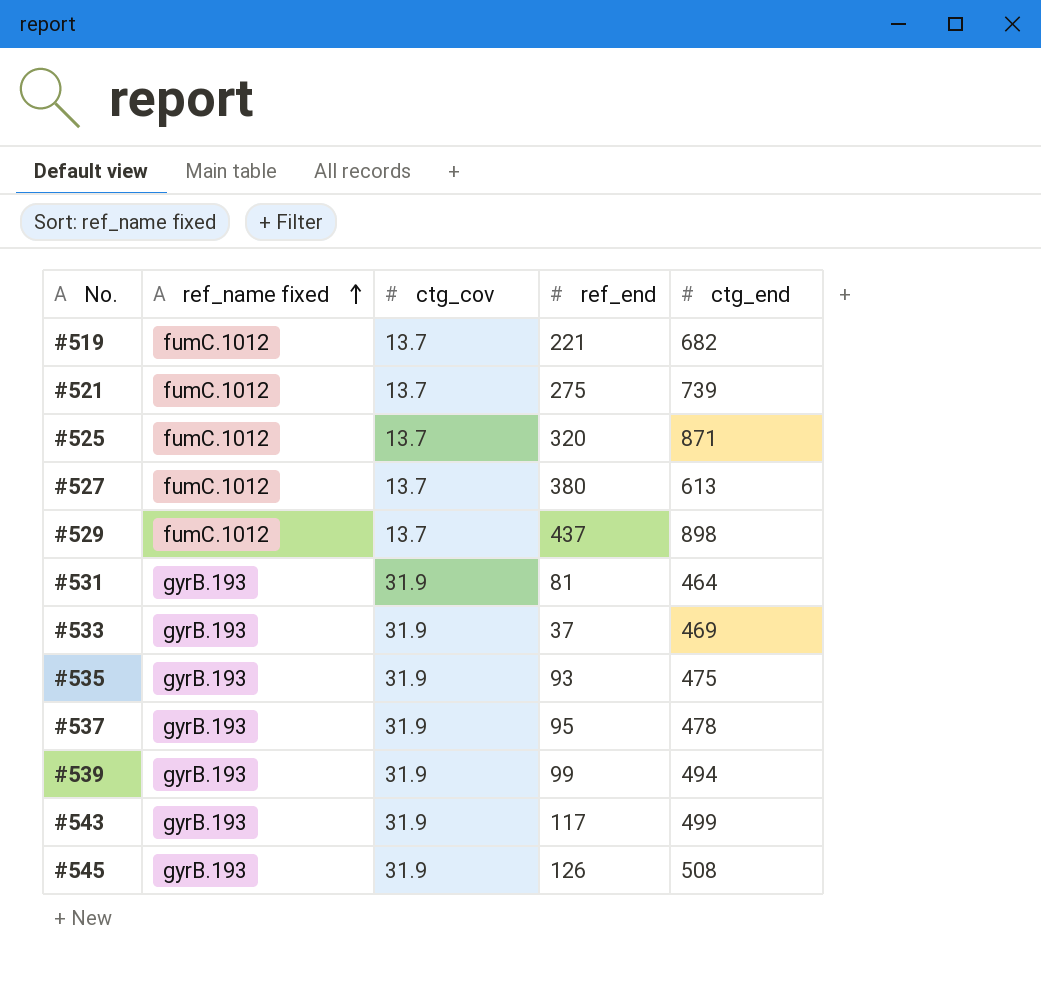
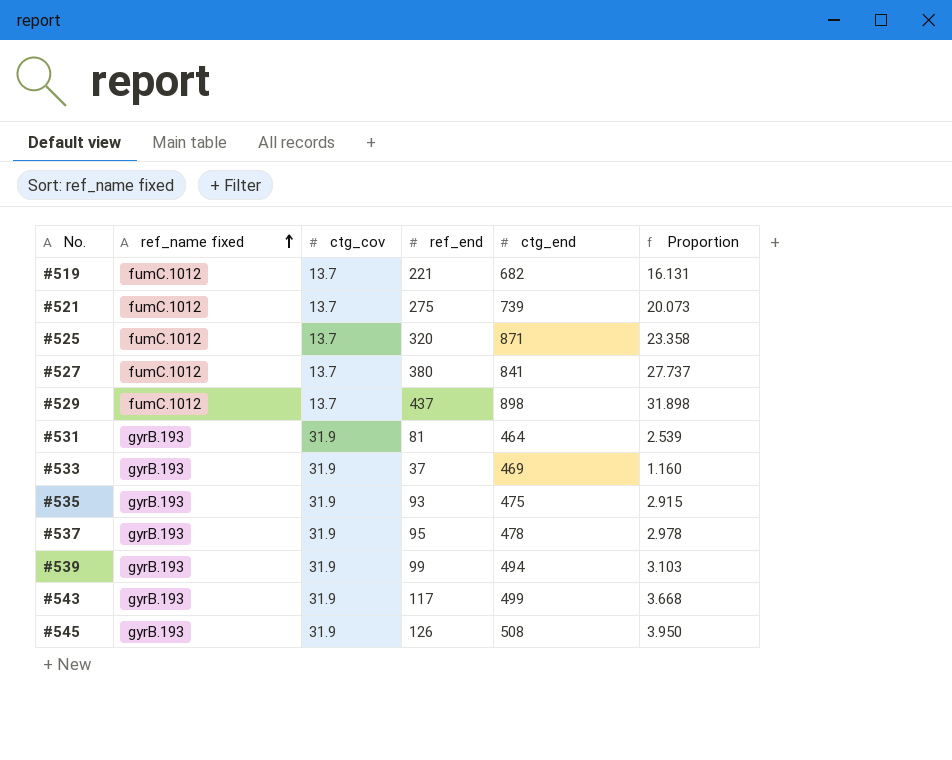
column Proportion | formula: none -> [ref_end] / [ctg_cov]
#527 | ctg_end: 613 -> 841

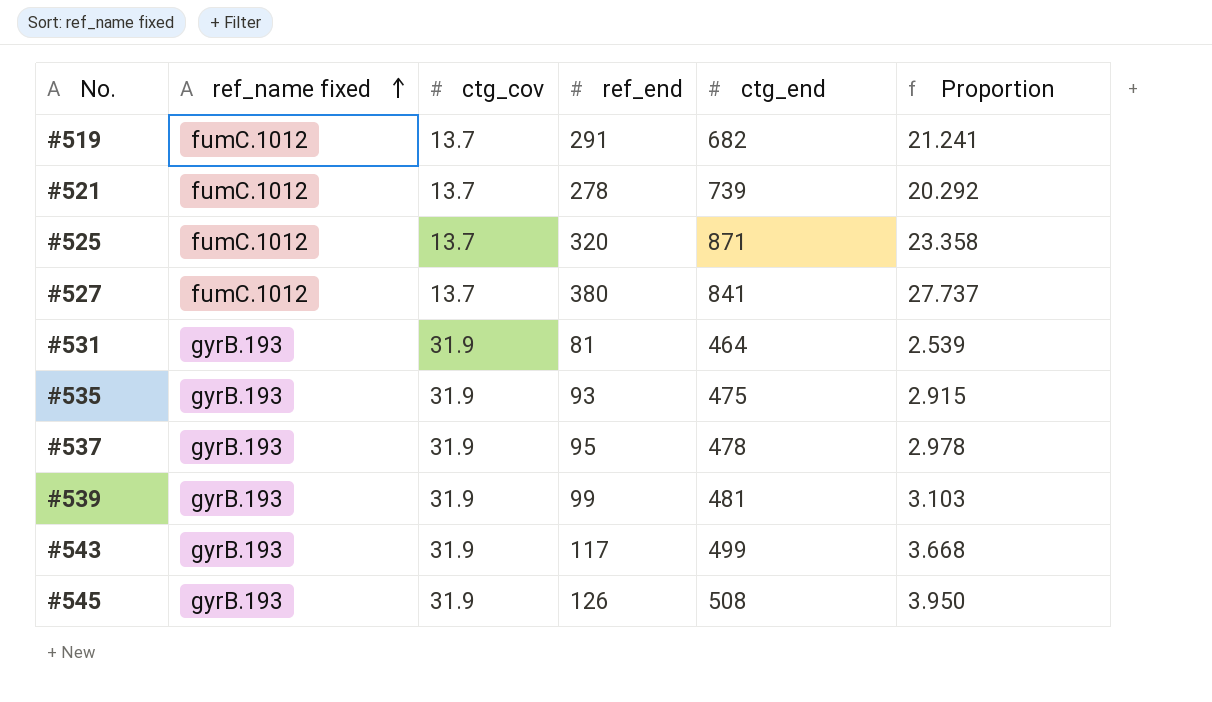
row #529: fumC.1012 | 13.7 | 437 | 898 | 31.898 -> none
row #533: gyrB.193 | 31.9 | 37 | 469 | 1.160 -> none
#519 | ref_end: 221 -> 291
#519 | Proportion: 16.131 -> 21.241
#521 | ref_end: 275 -> 278
#521 | Proportion: 20.073 -> 20.292
#539 | ctg_end: 494 -> 481

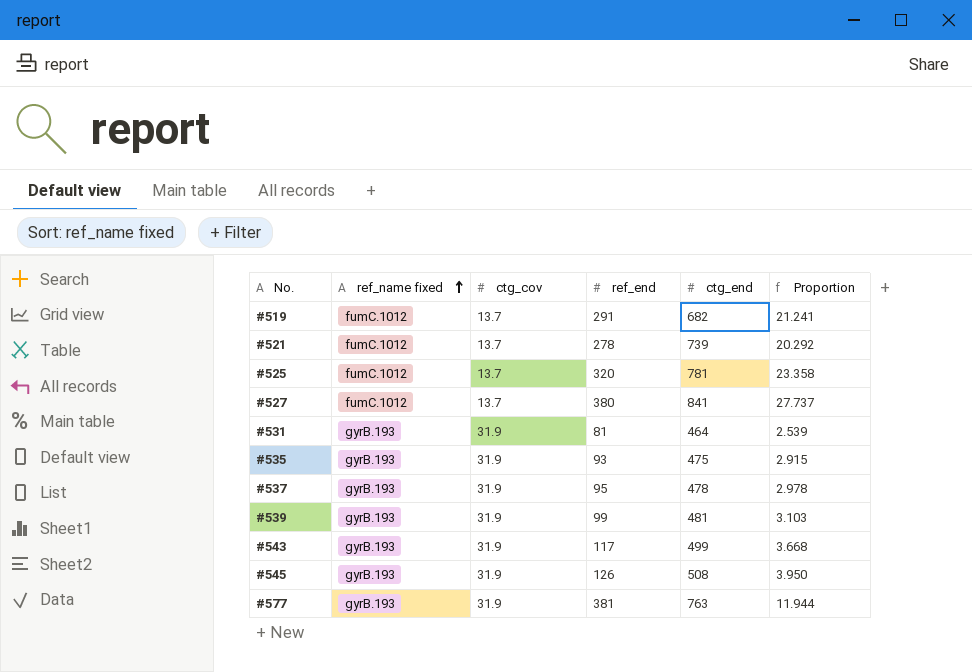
#525 | ctg_end: 871 -> 781
row #577: none -> gyrB.193 | 31.9 | 381 | 763 | 11.944

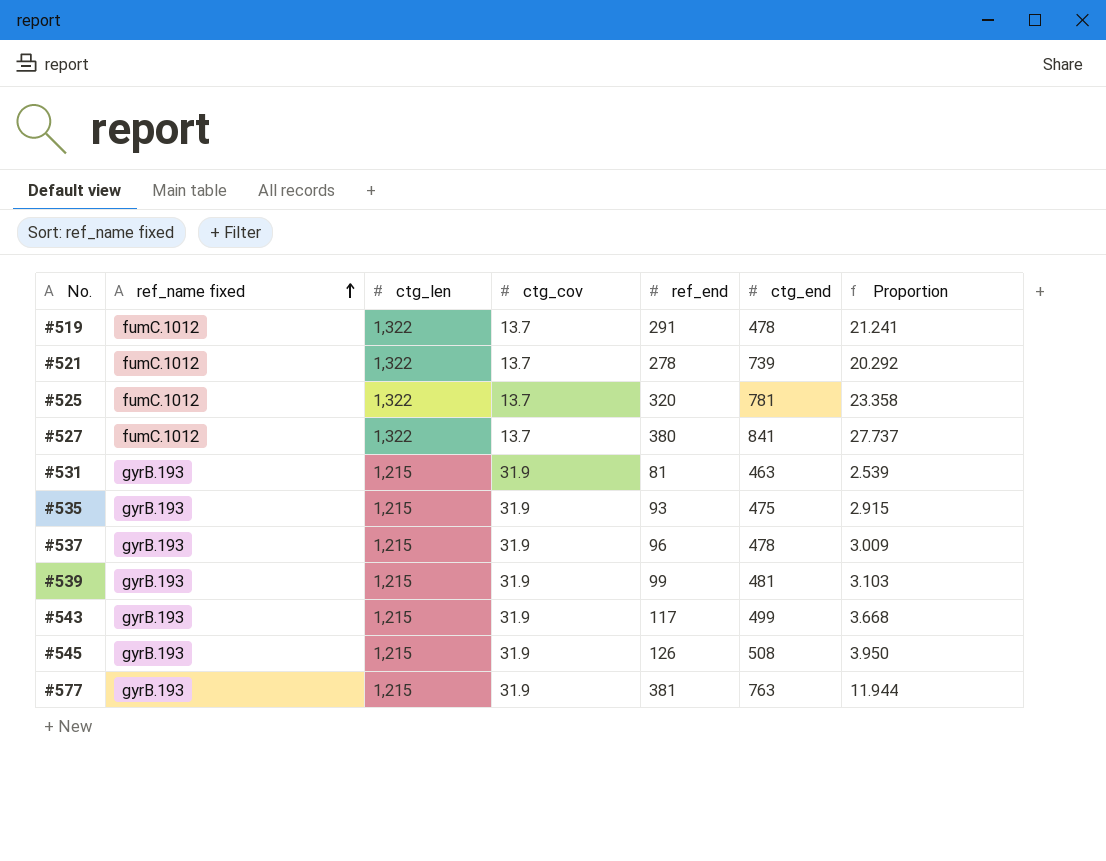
column ctg_len | position: none -> 3
#519 | ctg_end: 682 -> 478
#531 | ctg_end: 464 -> 463
#537 | ref_end: 95 -> 96
#537 | Proportion: 2.978 -> 3.009

